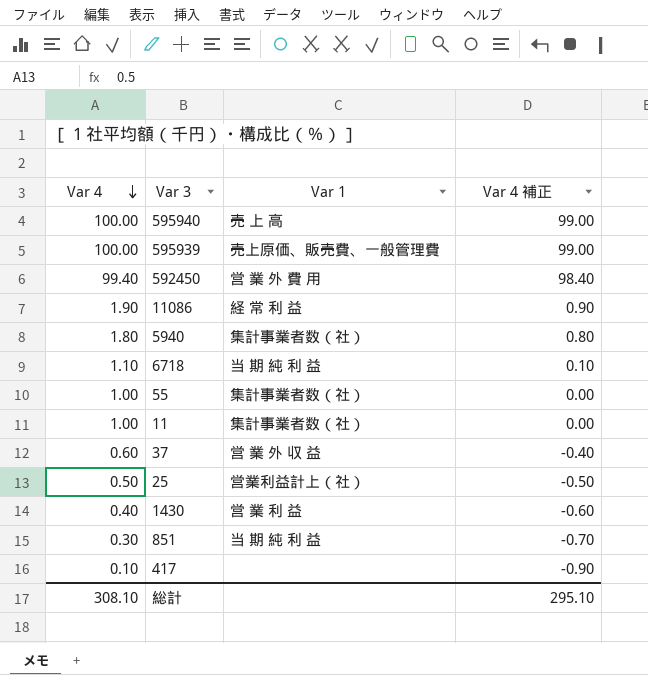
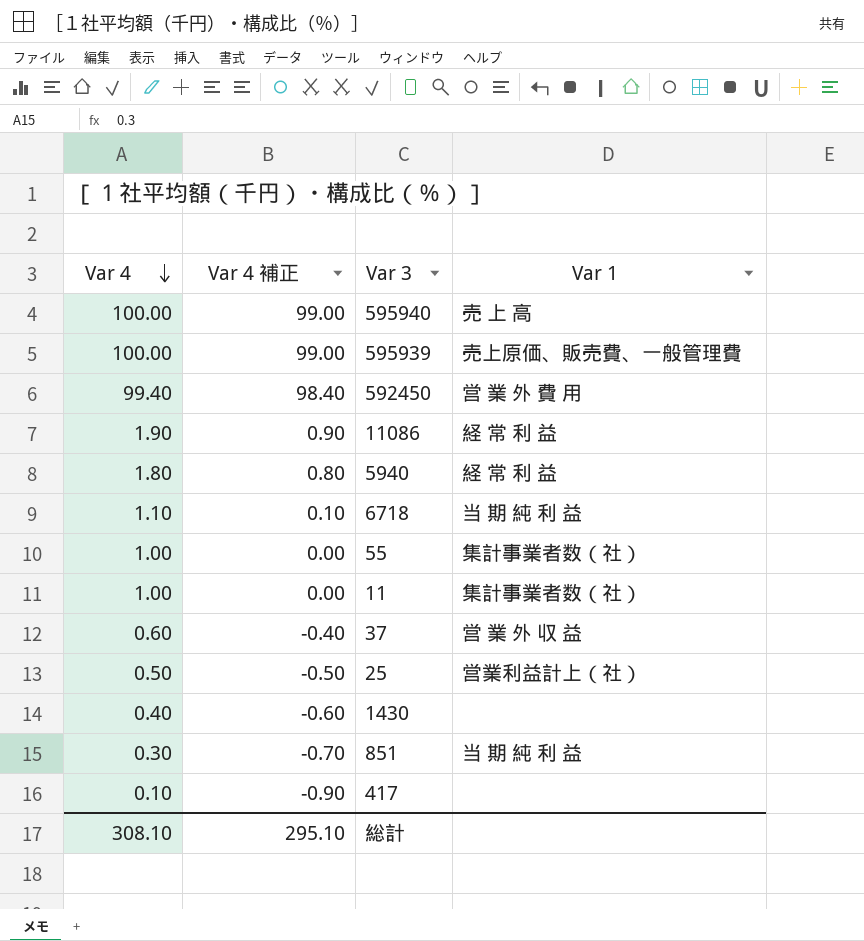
column Var 4 補正 | position: 4 -> 2
5940 | Var 1: 集計事業者数（社） -> 経 常 利 益
1430 | Var 1: 営 業 利 益 -> none

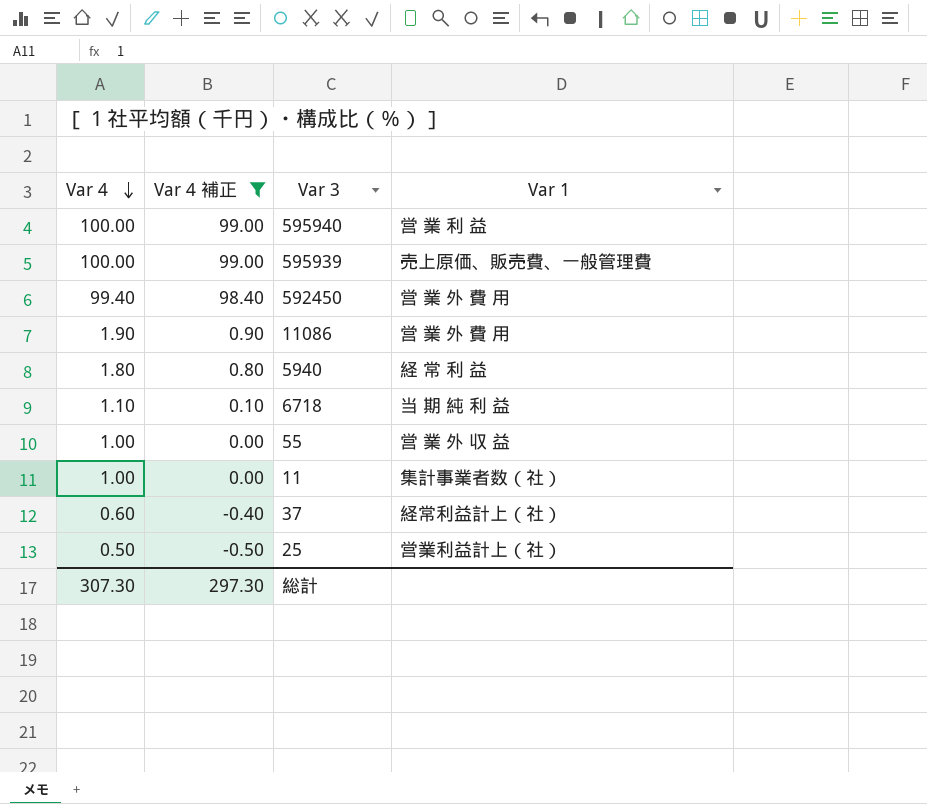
filter: none -> Var 4 補正 >= -0.50
595940 | Var 1: 売 上 高 -> 営 業 利 益
11086 | Var 1: 経 常 利 益 -> 営 業 外 費 用
55 | Var 1: 集計事業者数（社） -> 営 業 外 収 益
37 | Var 1: 営 業 外 収 益 -> 経常利益計上（社）
総計 | Var 4: 308.10 -> 307.30
総計 | Var 4 補正: 295.10 -> 297.30

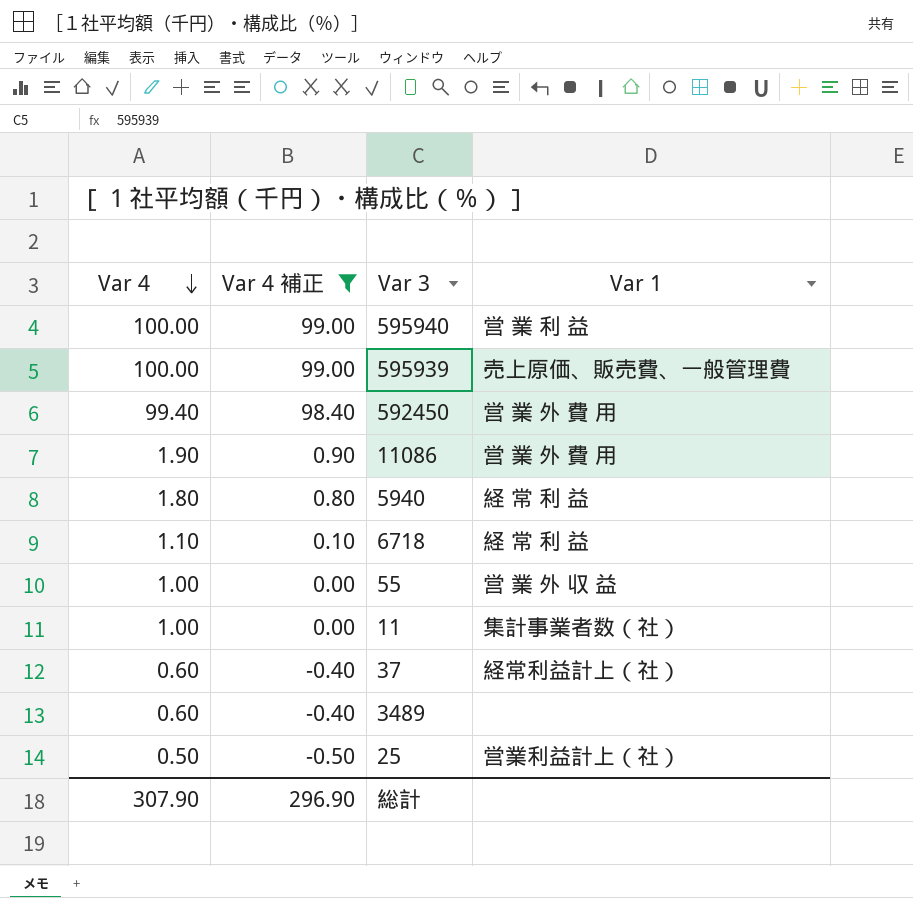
6718 | Var 1: 当 期 純 利 益 -> 経 常 利 益
row 3489: none -> 0.60 | -0.40 | none
総計 | Var 4: 307.30 -> 307.90
総計 | Var 4 補正: 297.30 -> 296.90

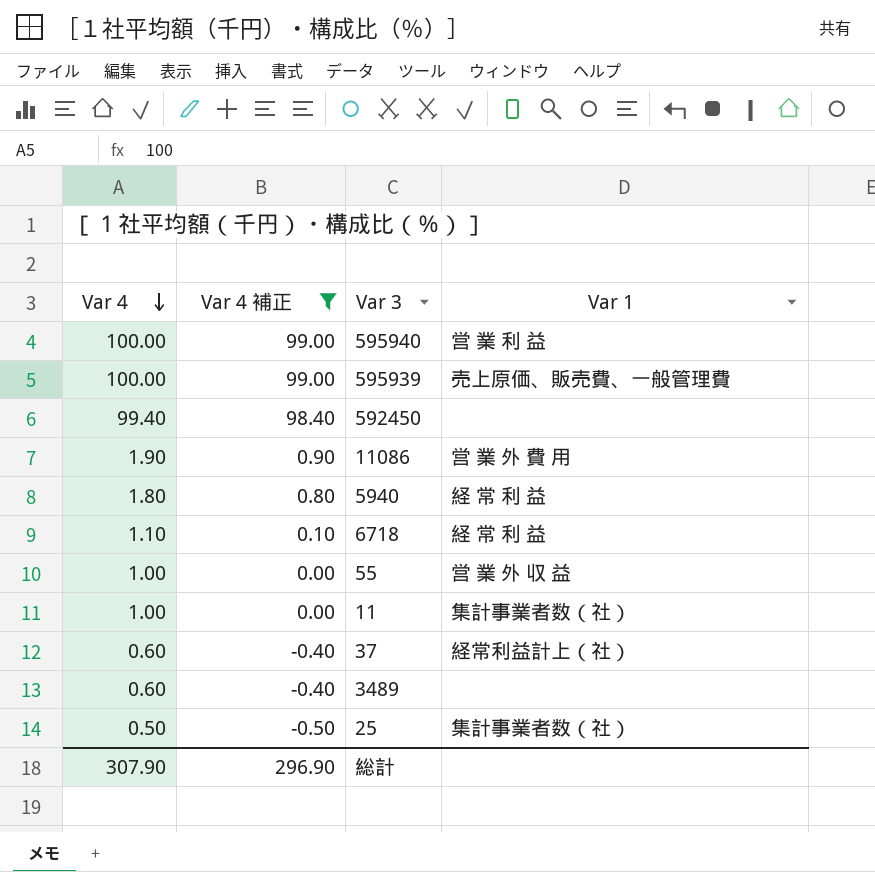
592450 | Var 1: 営 業 外 費 用 -> none
25 | Var 1: 営業利益計上（社） -> 集計事業者数（社）

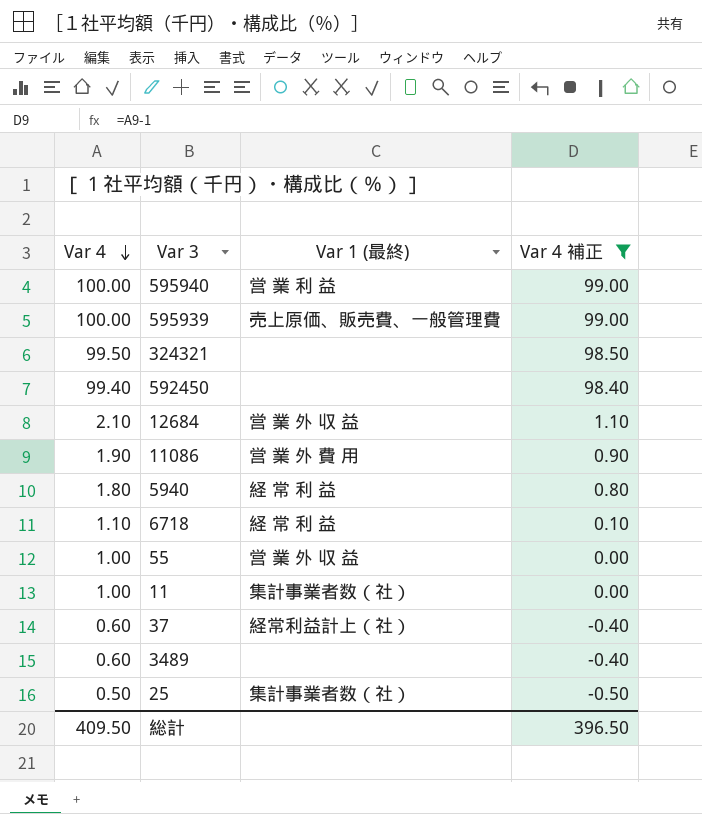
column name: Var 1 -> Var 1 (最終)
column Var 4 補正 | position: 2 -> 4
row 324321: none -> 99.50 | none | 98.50
row 12684: none -> 2.10 | 営 業 外 収 益 | 1.10
総計 | Var 4: 307.90 -> 409.50
総計 | Var 4 補正: 296.90 -> 396.50

